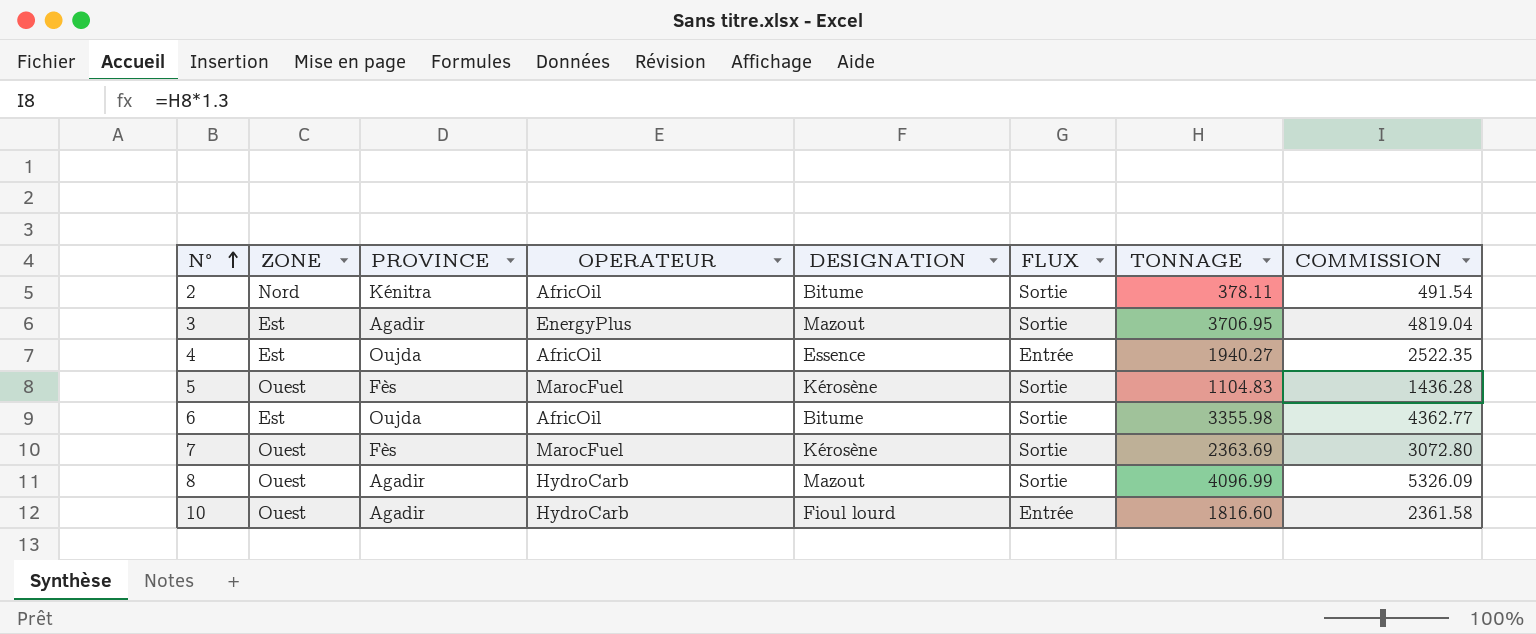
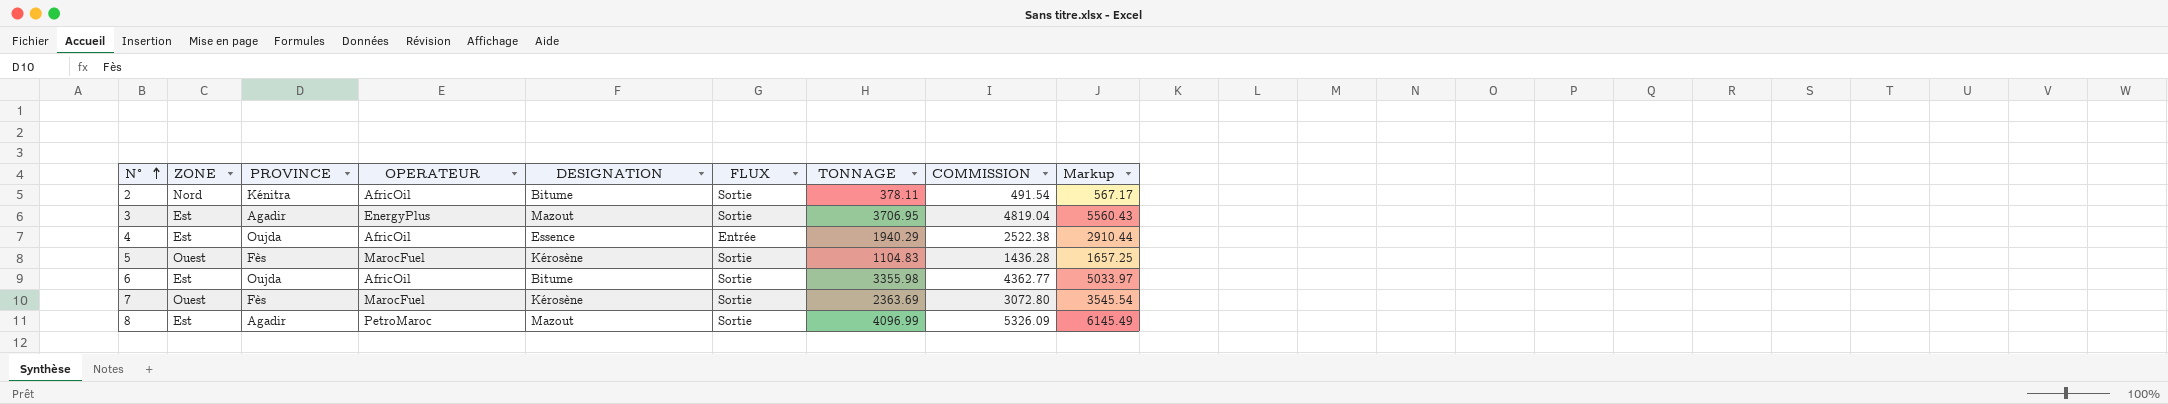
column Markup | formula: none -> [TONNAGE] * 1.5
row 10: Ouest | Agadir | HydroCarb | Fioul lourd | Entrée | 1816.60 | 2361.58 -> none
4 | TONNAGE: 1940.27 -> 1940.29
4 | COMMISSION: 2522.35 -> 2522.38
8 | ZONE: Ouest -> Est
8 | OPERATEUR: HydroCarb -> PetroMaroc

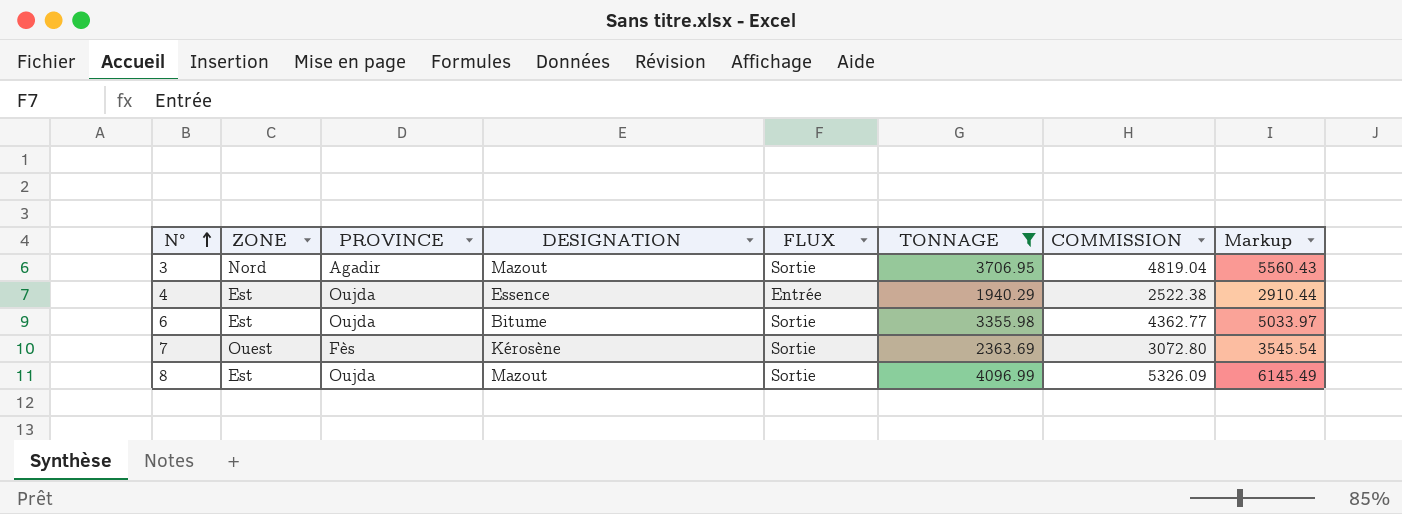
filter: none -> TONNAGE >= 1940.29
column OPERATEUR | position: 4 -> none
3 | ZONE: Est -> Nord
8 | PROVINCE: Agadir -> Oujda

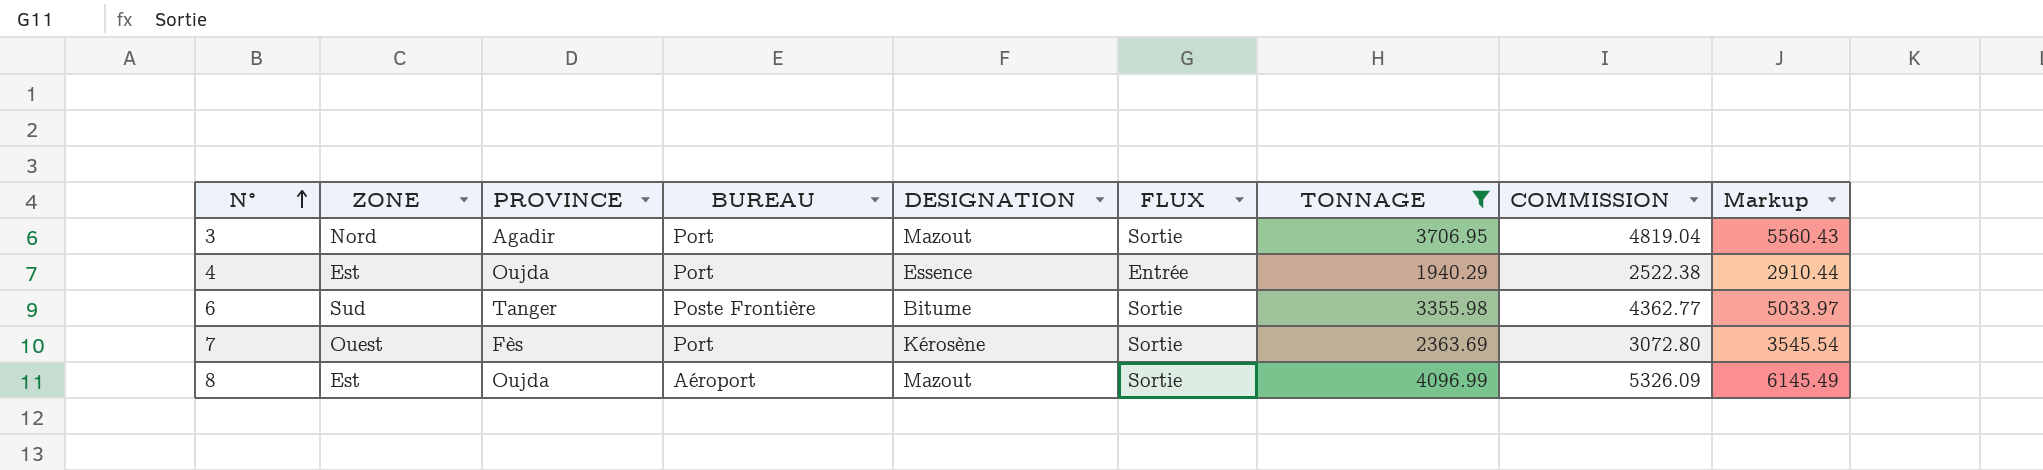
column BUREAU | position: none -> 4
6 | ZONE: Est -> Sud
6 | PROVINCE: Oujda -> Tanger

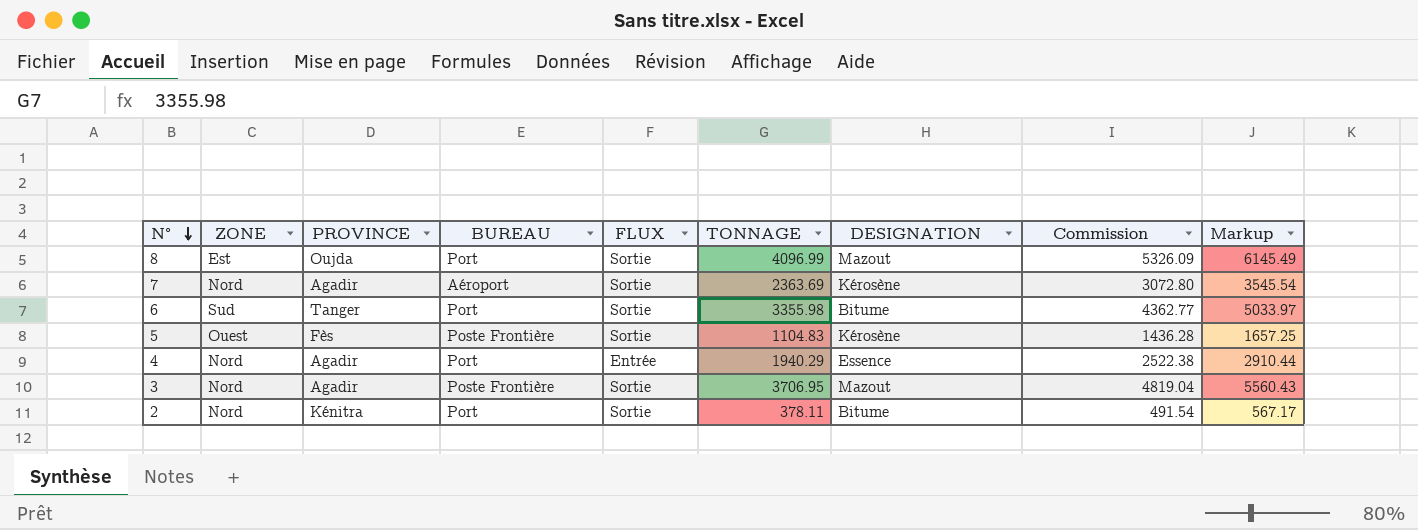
filter: TONNAGE >= 1940.29 -> none
row order: N° ascending -> N° descending
column DESIGNATION | position: 5 -> 7
column name: COMMISSION -> Commission
8 | BUREAU: Aéroport -> Port
7 | ZONE: Ouest -> Nord
7 | PROVINCE: Fès -> Agadir
7 | BUREAU: Port -> Aéroport
6 | BUREAU: Poste Frontière -> Port
4 | ZONE: Est -> Nord
4 | PROVINCE: Oujda -> Agadir
3 | BUREAU: Port -> Poste Frontière

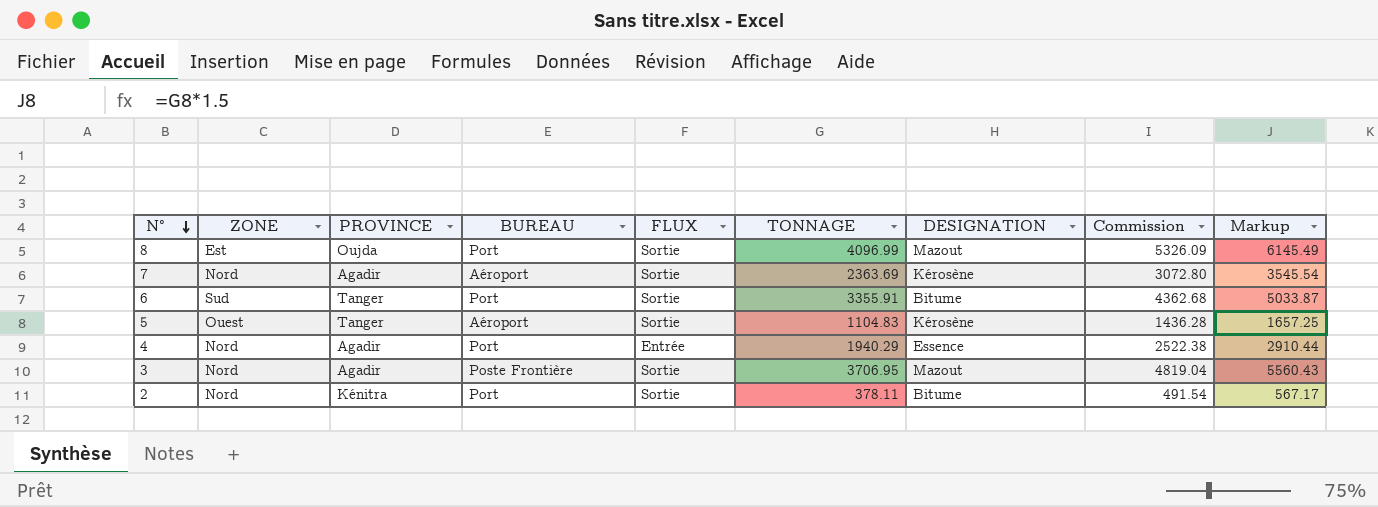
6 | TONNAGE: 3355.98 -> 3355.91
6 | Commission: 4362.77 -> 4362.68
6 | Markup: 5033.97 -> 5033.87
5 | PROVINCE: Fès -> Tanger
5 | BUREAU: Poste Frontière -> Aéroport

